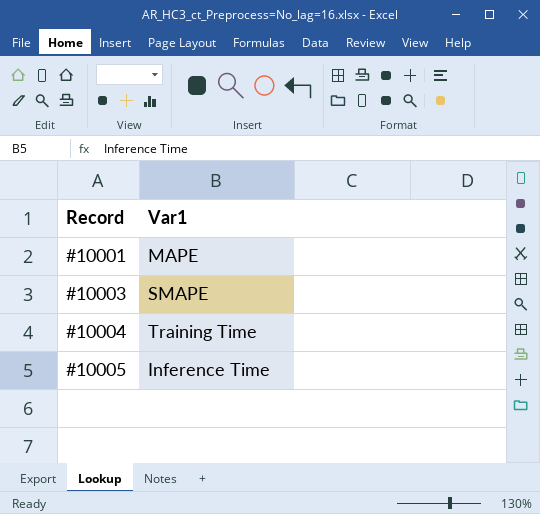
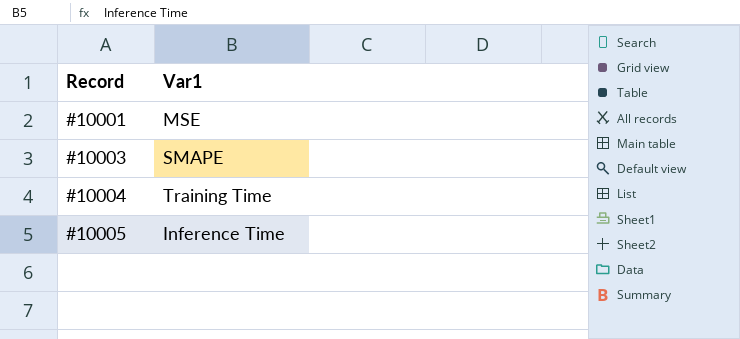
#10001 | Var1: MAPE -> MSE

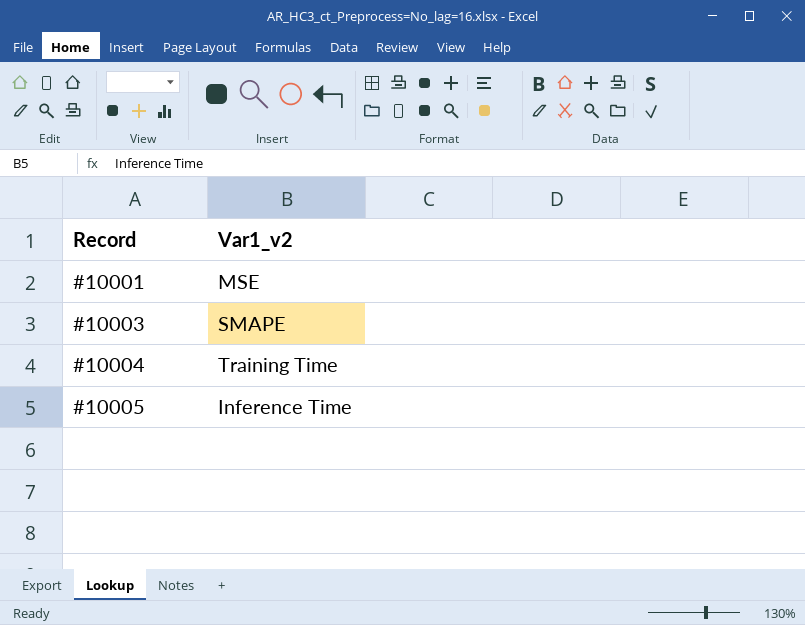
column name: Var1 -> Var1_v2

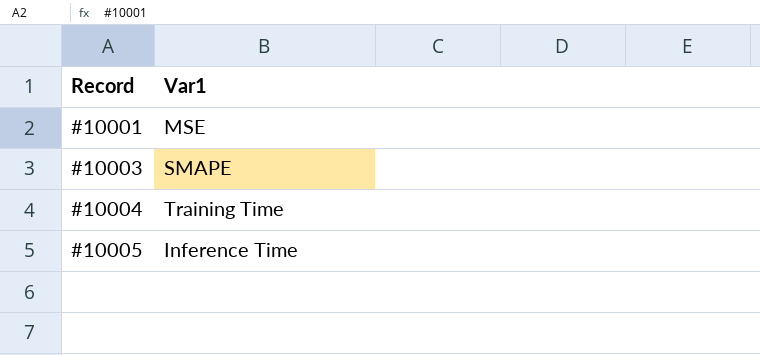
column name: Var1_v2 -> Var1

